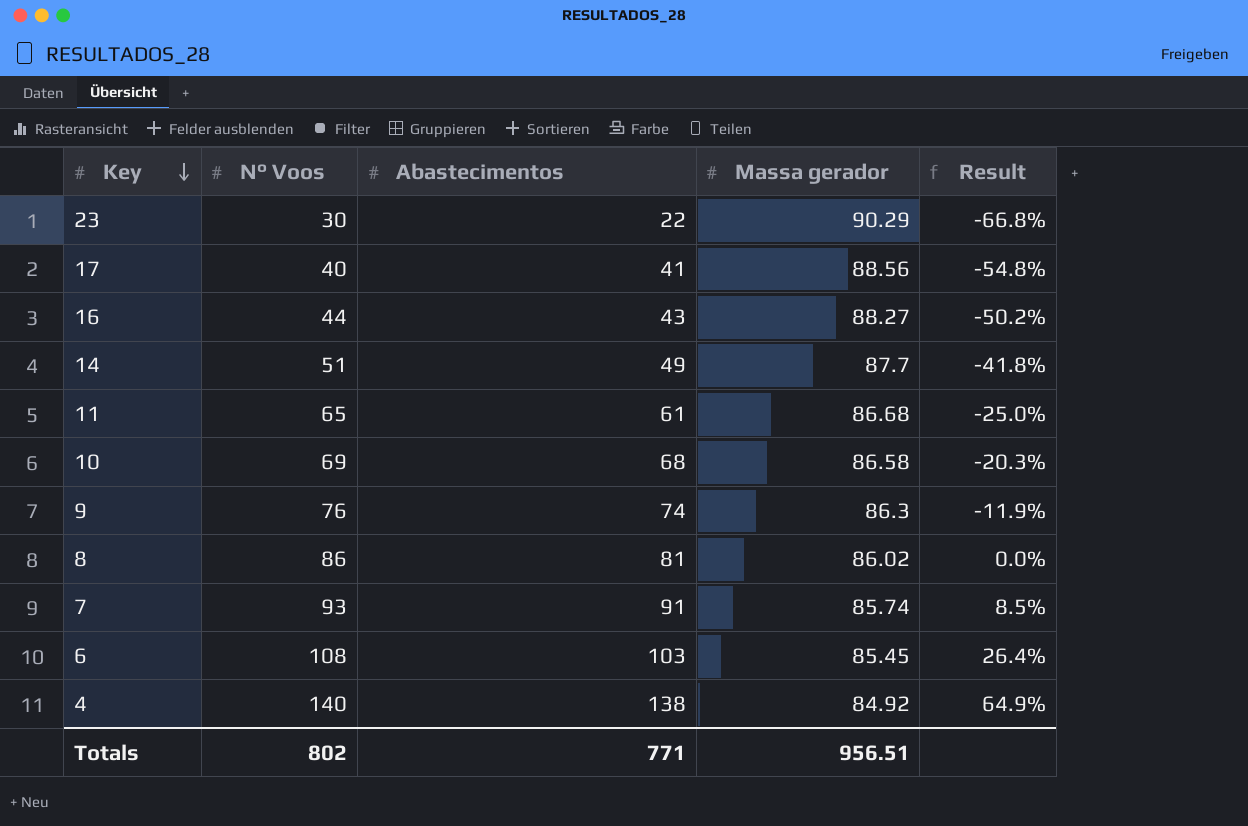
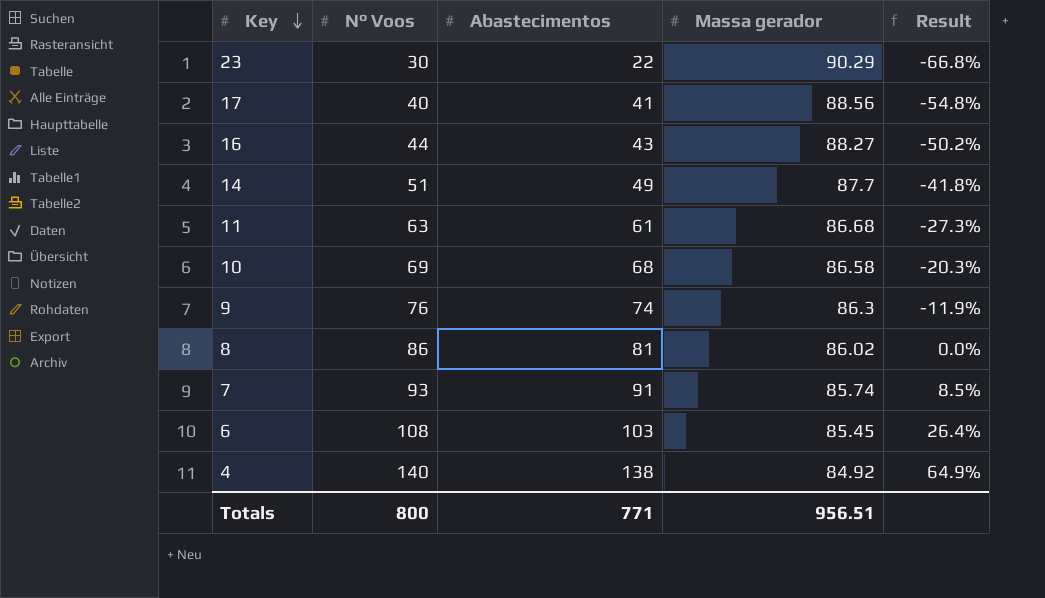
11 | N° Voos: 65 -> 63
11 | Result: -25.0% -> -27.3%
Totals | N° Voos: 802 -> 800

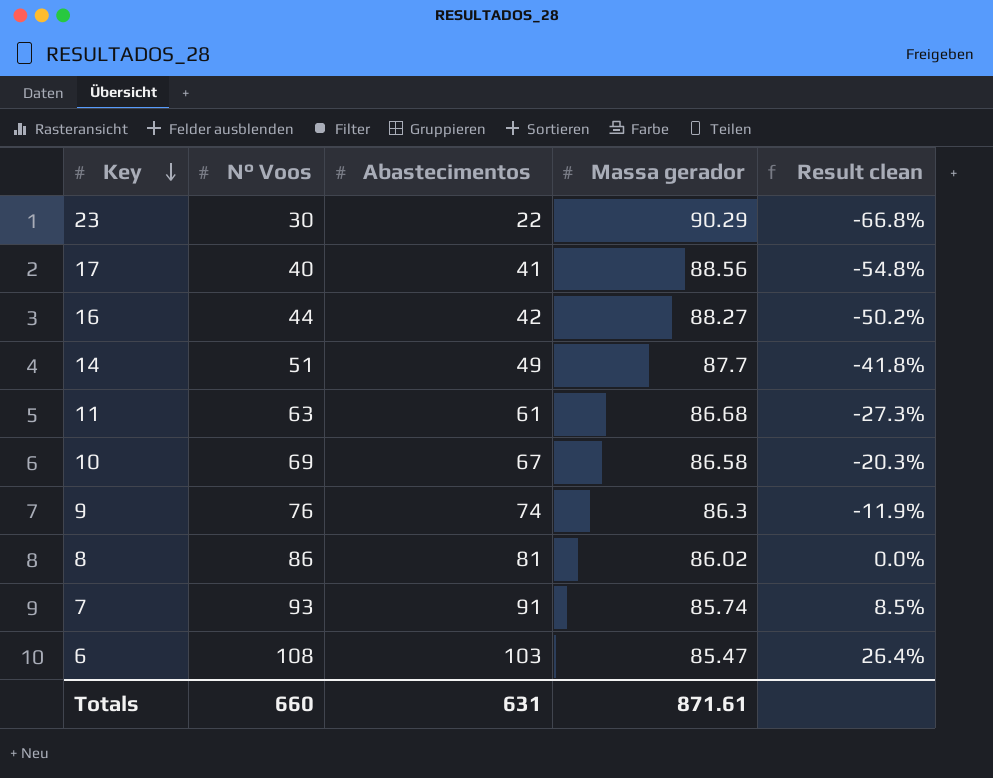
column name: Result -> Result clean
row 4: 140 | 138 | 84.92 | 64.9% -> none
16 | Abastecimentos: 43 -> 42
10 | Abastecimentos: 68 -> 67
6 | Massa gerador: 85.45 -> 85.47
Totals | N° Voos: 800 -> 660
Totals | Abastecimentos: 771 -> 631
Totals | Massa gerador: 956.51 -> 871.61

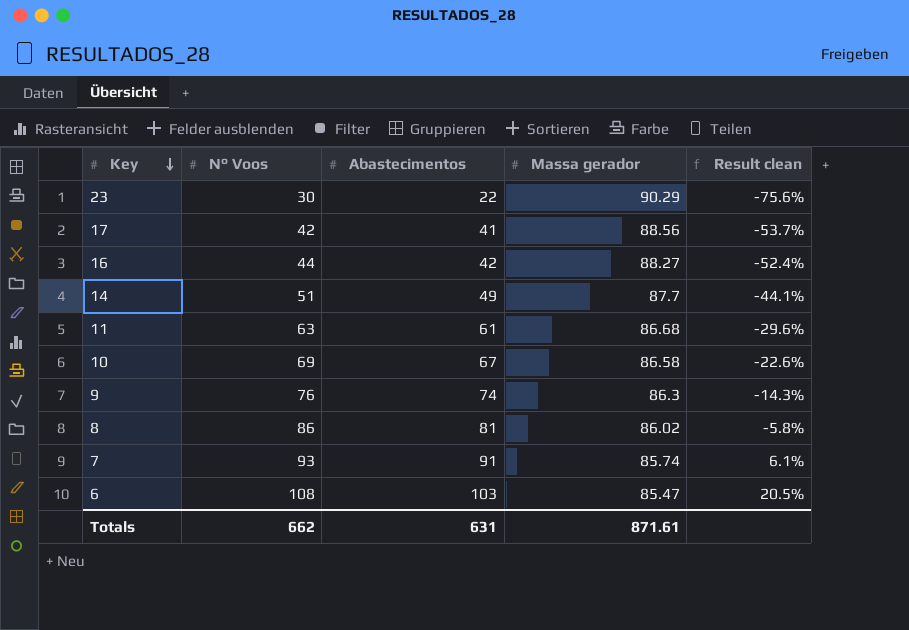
column Result clean | formula: ([N° Voos] - [Massa gerador]) / [Massa gerador] -> ([Abastecimentos] - [Massa gerador]) / [Massa gerador]
17 | N° Voos: 40 -> 42
Totals | N° Voos: 660 -> 662

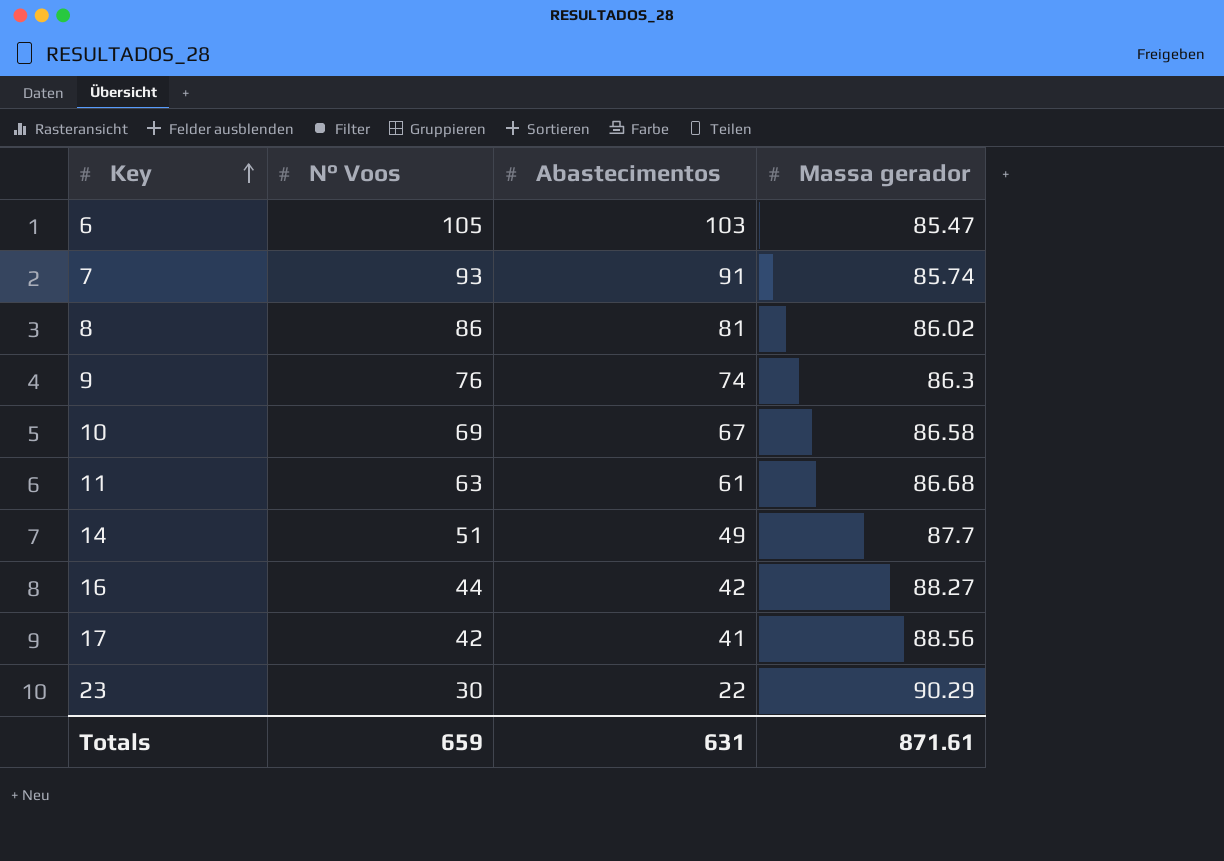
row order: Key descending -> Key ascending
column Result clean | formula: ([Abastecimentos] - [Massa gerador]) / [Massa gerador] -> none
6 | N° Voos: 108 -> 105
Totals | N° Voos: 662 -> 659

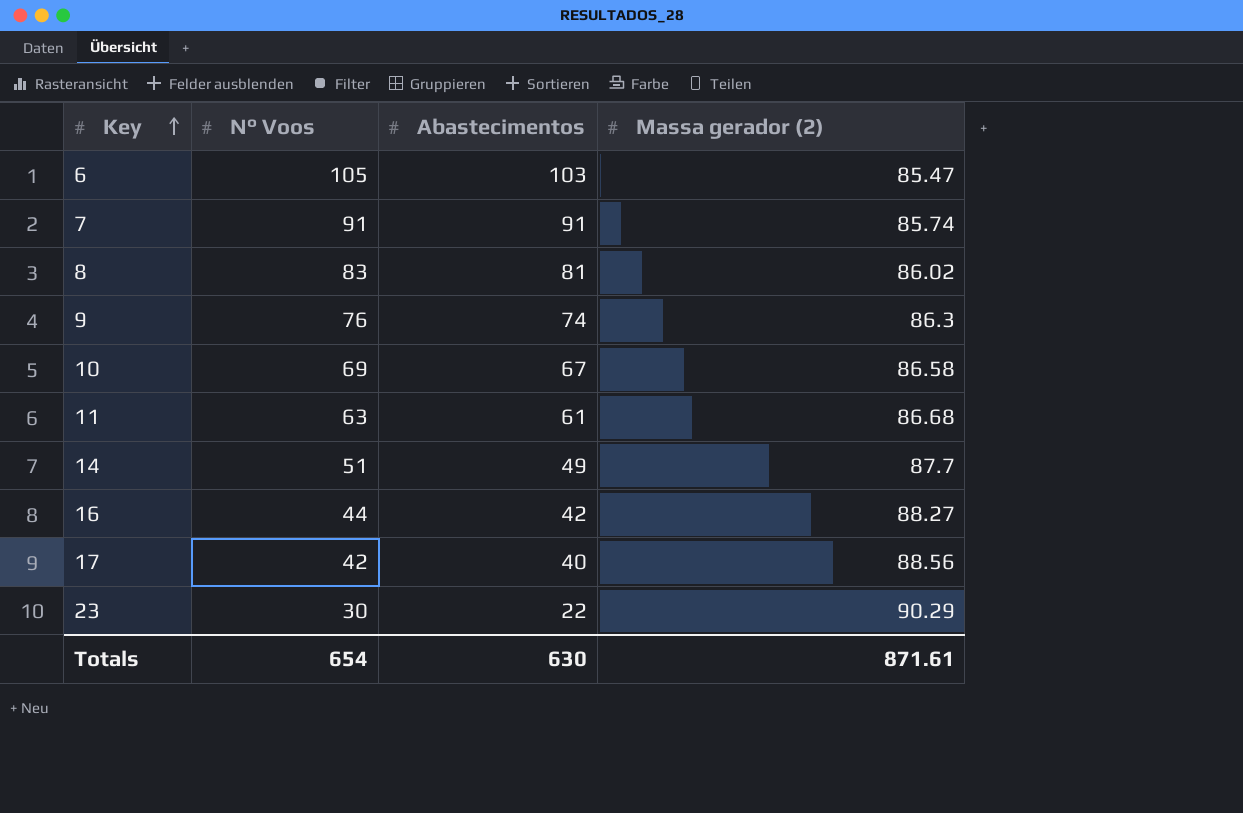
column name: Massa gerador -> Massa gerador (2)
7 | N° Voos: 93 -> 91
8 | N° Voos: 86 -> 83
17 | Abastecimentos: 41 -> 40
Totals | N° Voos: 659 -> 654
Totals | Abastecimentos: 631 -> 630

